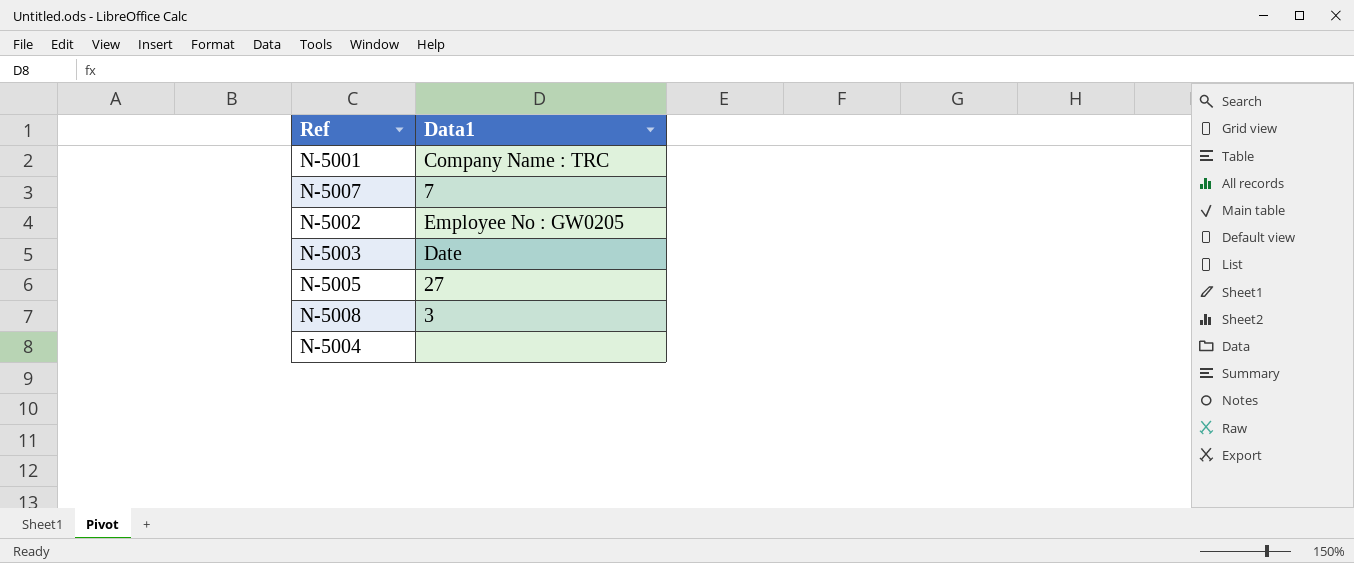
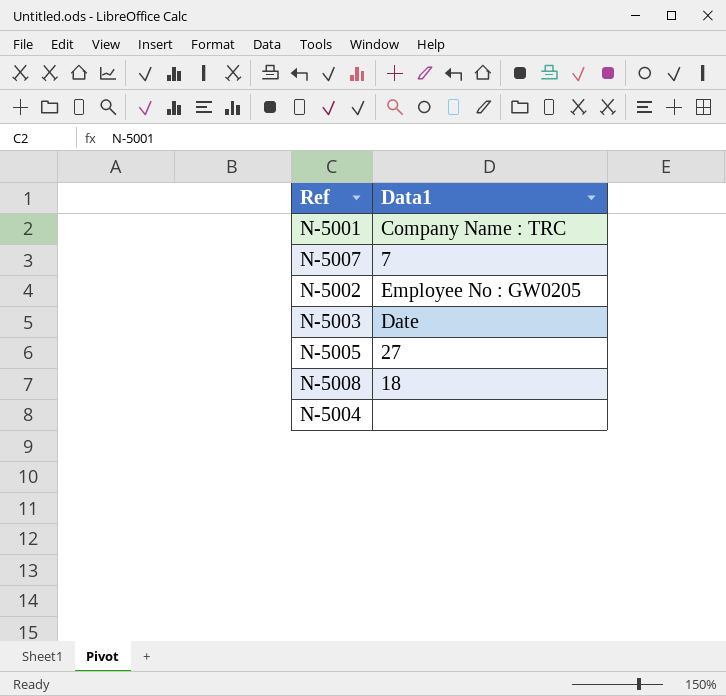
N-5008 | Data1: 3 -> 18

